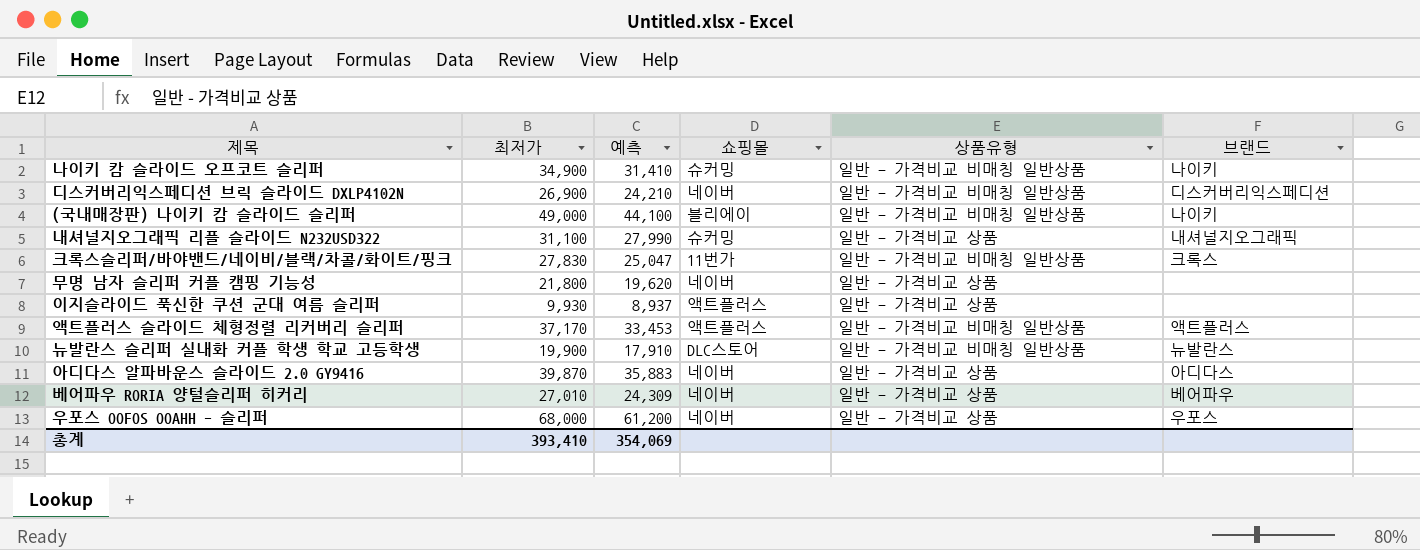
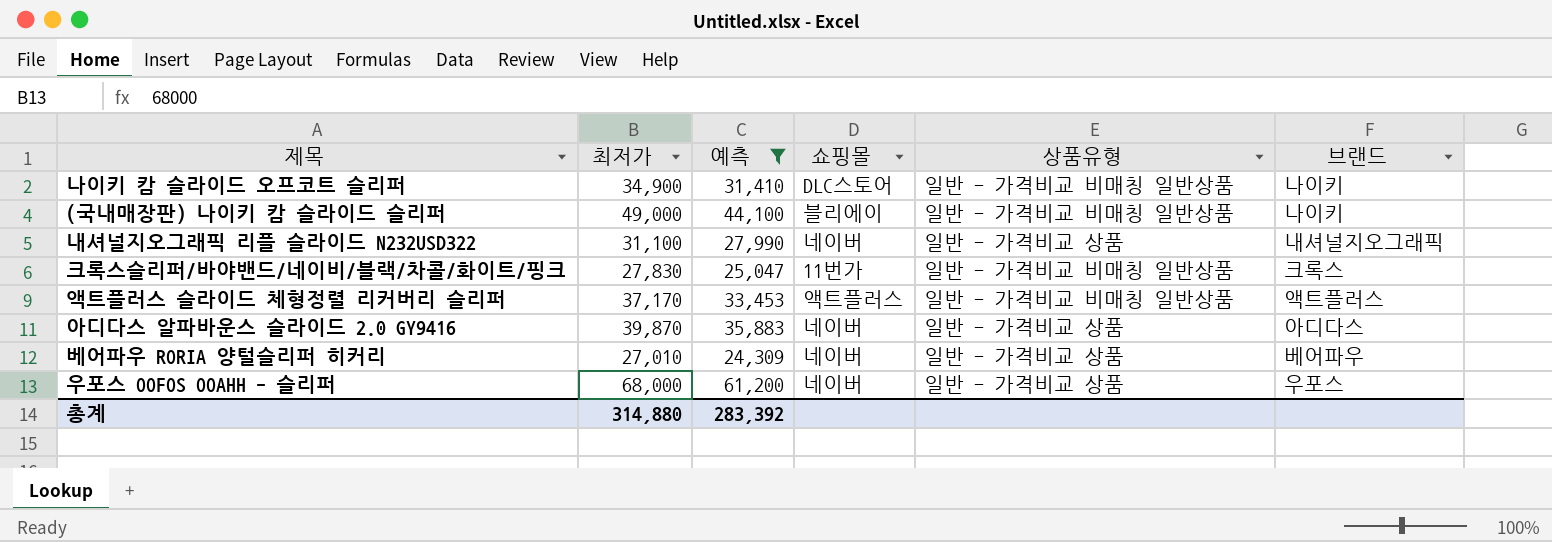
filter: none -> 예측 >= 24,309
나이키 캄 슬라이드 오프코트 슬리퍼 | 쇼핑몰: 슈커밍 -> DLC스토어
내셔널지오그래픽 리플 슬라이드 N232USD322 | 쇼핑몰: 슈커밍 -> 네이버
총계 | 최저가: 393,410 -> 314,880
총계 | 예측: 354,069 -> 283,392

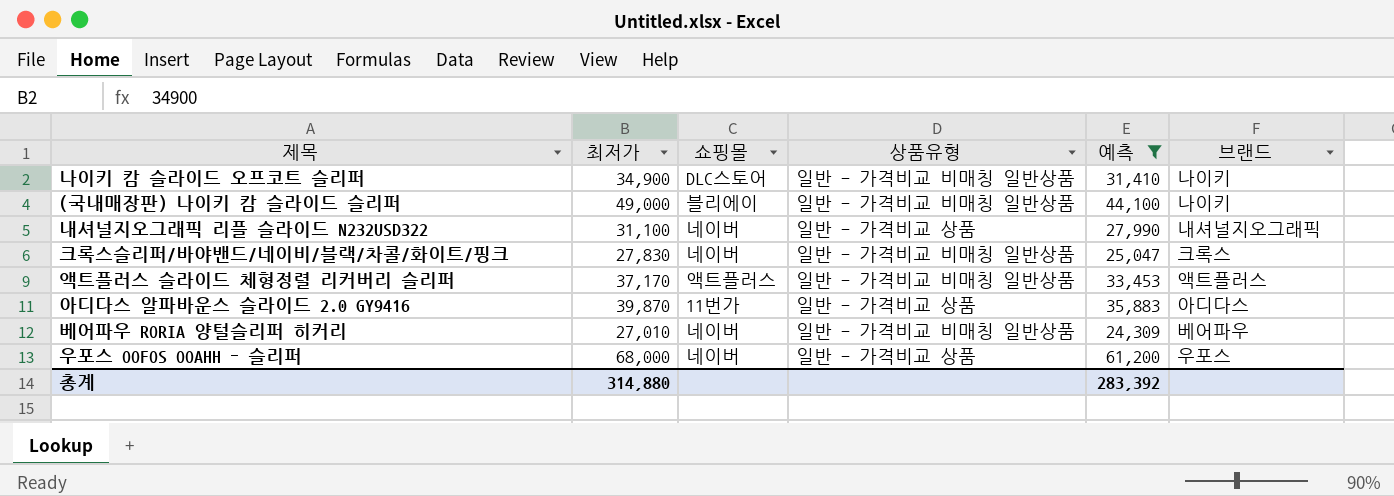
column 예측 | position: 3 -> 5
크록스슬리퍼/바야밴드/네이비/블랙/차콜/화이트/핑크 | 쇼핑몰: 11번가 -> 네이버
아디다스 알파바운스 슬라이드 2.0 GY9416 | 쇼핑몰: 네이버 -> 11번가
베어파우 RORIA 양털슬리퍼 히커리 | 상품유형: 일반 - 가격비교 상품 -> 일반 - 가격비교 비매칭 일반상품

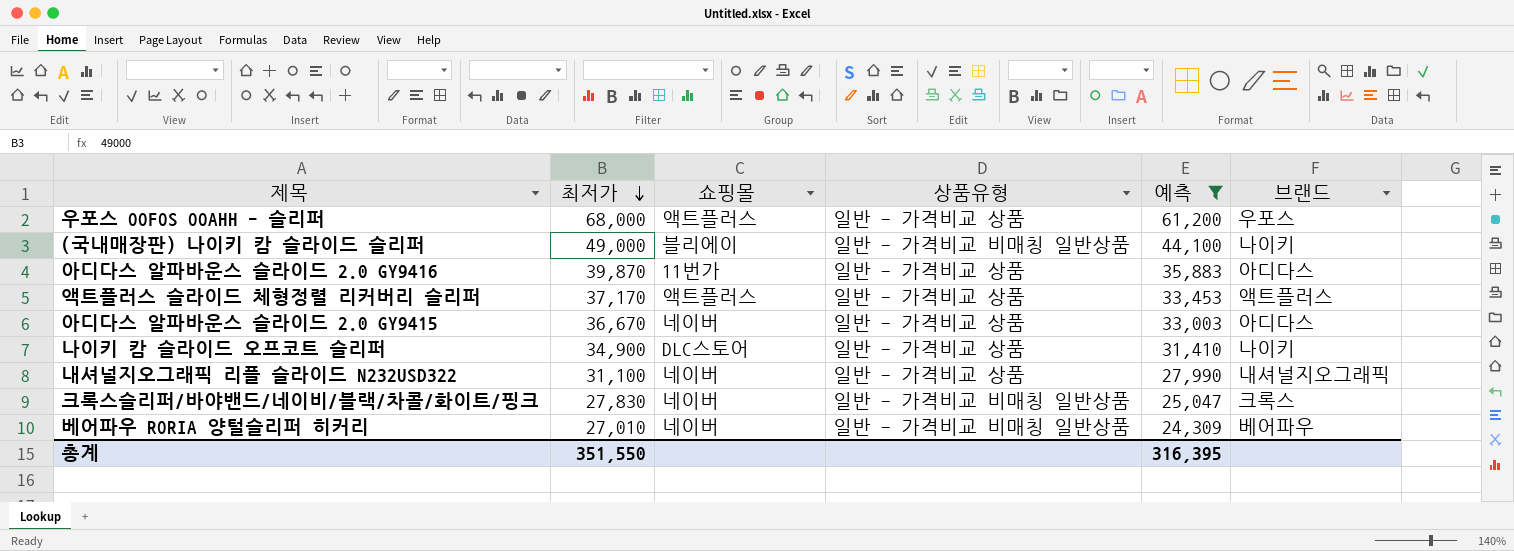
row order: none -> 최저가 descending
우포스 OOFOS OOAHH - 슬리퍼 | 쇼핑몰: 네이버 -> 액트플러스
액트플러스 슬라이드 체형정렬 리커버리 슬리퍼 | 상품유형: 일반 - 가격비교 비매칭 일반상품 -> 일반 - 가격비교 상품
row 아디다스 알파바운스 슬라이드 2.0 GY9415: none -> 36,670 | 네이버 | 일반 - 가격비교 상품 | 33,003 | 아디다스
나이키 캄 슬라이드 오프코트 슬리퍼 | 상품유형: 일반 - 가격비교 비매칭 일반상품 -> 일반 - 가격비교 상품
총계 | 최저가: 314,880 -> 351,550
총계 | 예측: 283,392 -> 316,395

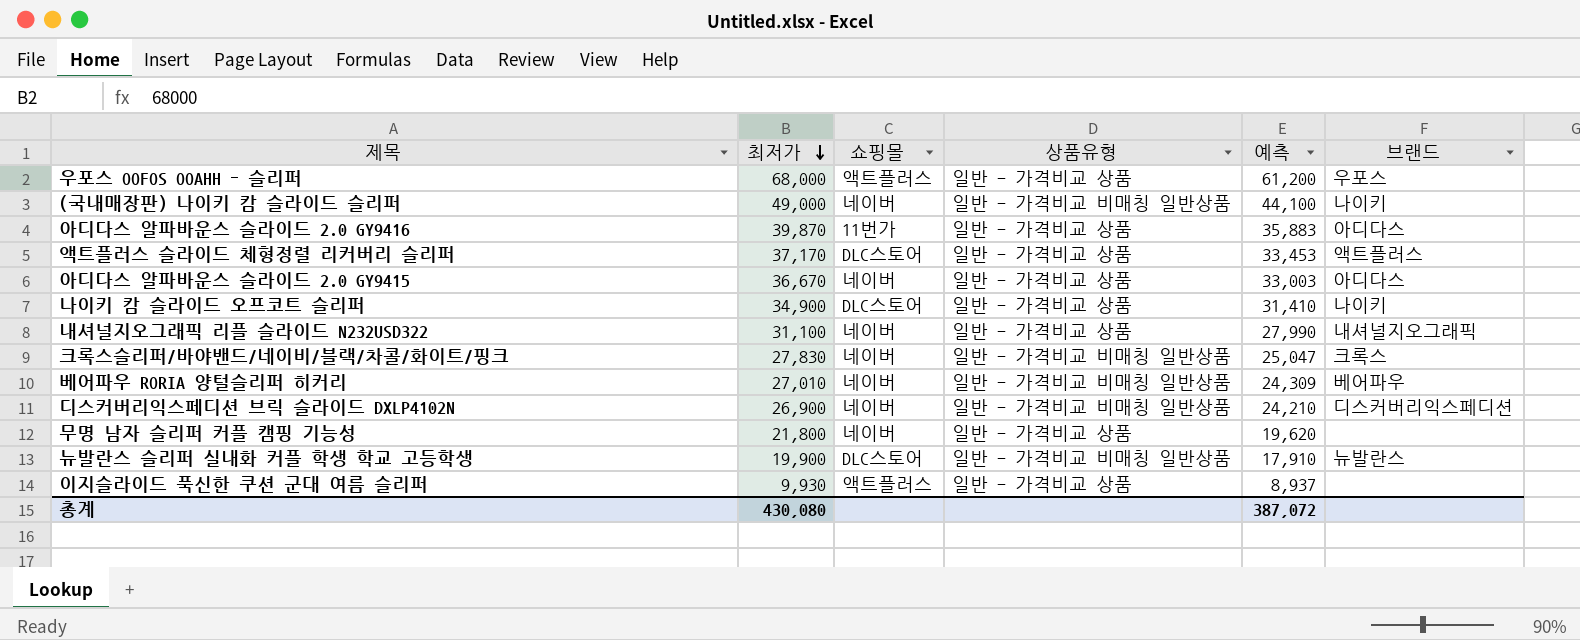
filter: 예측 >= 24,309 -> none
(국내매장판) 나이키 캄 슬라이드 슬리퍼 | 쇼핑몰: 블리에이 -> 네이버
액트플러스 슬라이드 체형정렬 리커버리 슬리퍼 | 쇼핑몰: 액트플러스 -> DLC스토어
총계 | 최저가: 351,550 -> 430,080
총계 | 예측: 316,395 -> 387,072

